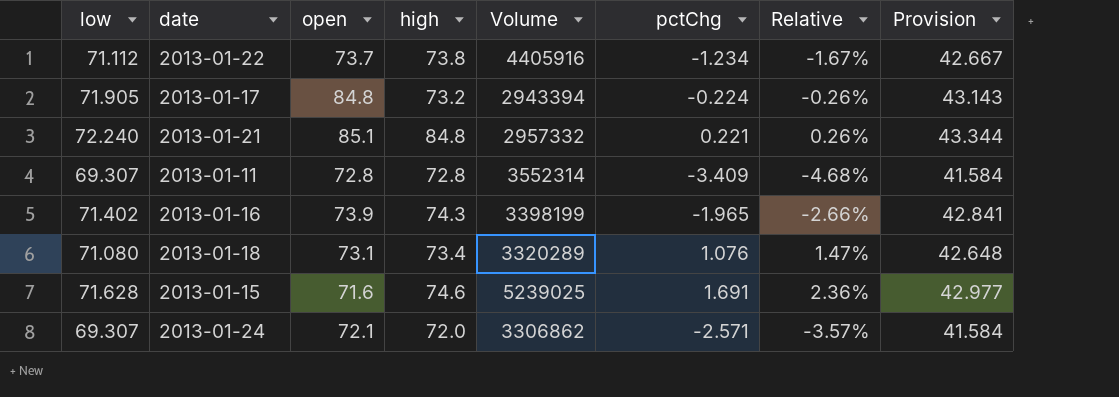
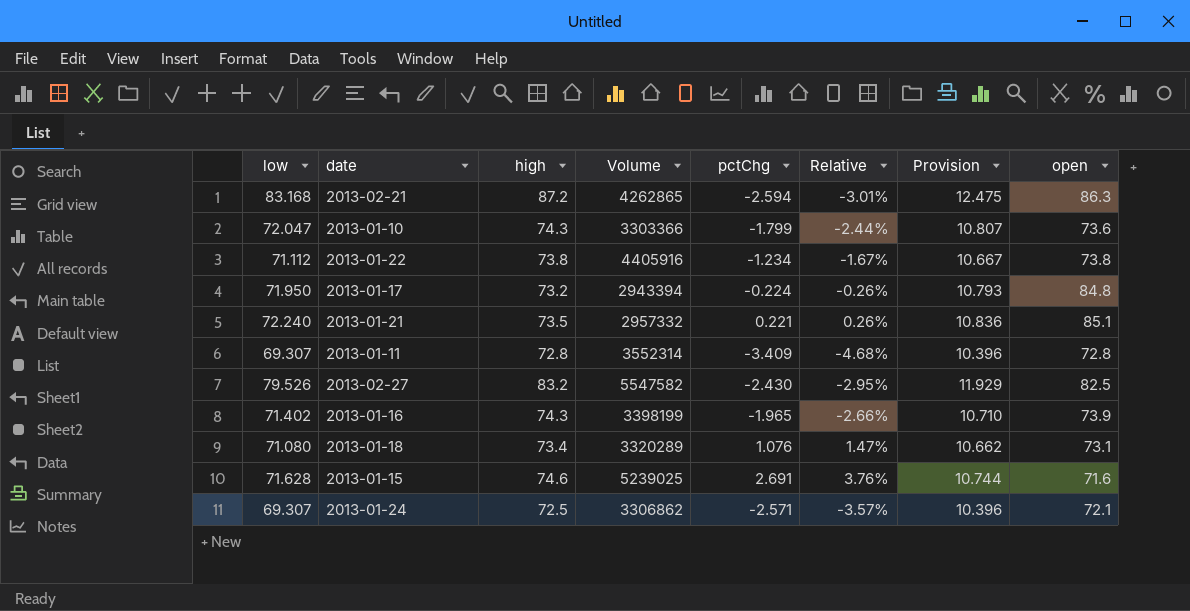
column Provision | formula: [low] * 0.6 -> [low] * 0.15
column open | position: 3 -> 8
row 2013-02-21: none -> 83.168 | 87.2 | 4262865 | -2.594 | -3.01% | 12.475 | 86.3
row 2013-01-10: none -> 72.047 | 74.3 | 3303366 | -1.799 | -2.44% | 10.807 | 73.6
2013-01-22 | open: 73.7 -> 73.8
2013-01-17 | low: 71.905 -> 71.950
2013-01-21 | high: 84.8 -> 73.5
row 2013-02-27: none -> 79.526 | 83.2 | 5547582 | -2.430 | -2.95% | 11.929 | 82.5
2013-01-15 | pctChg: 1.691 -> 2.691
2013-01-15 | Relative: 2.36% -> 3.76%
2013-01-24 | high: 72.0 -> 72.5

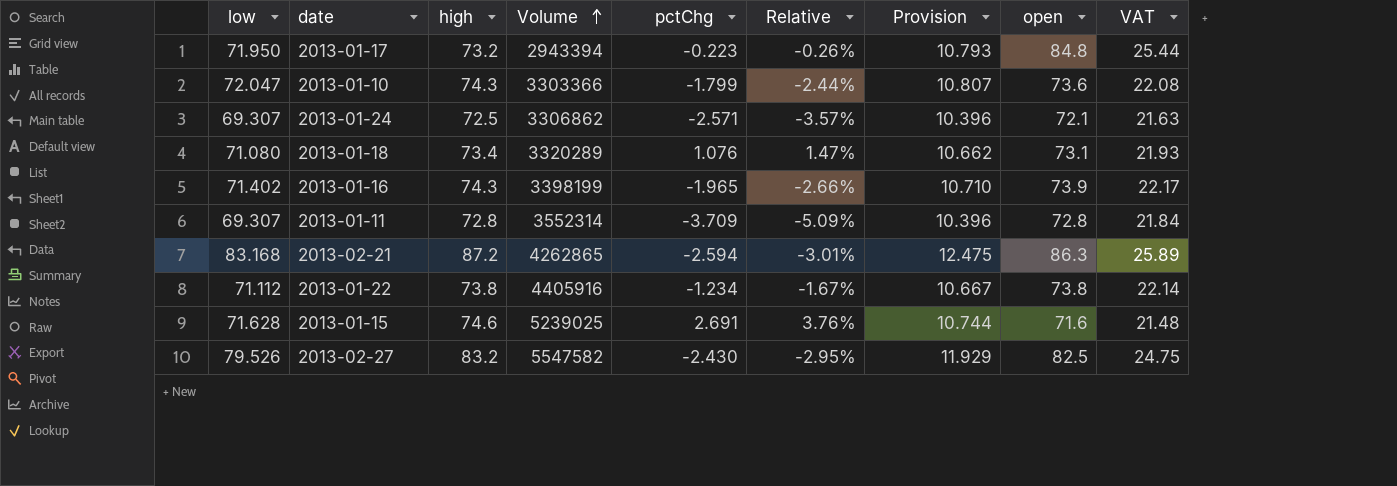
row order: none -> Volume ascending
column VAT | formula: none -> [open] * 0.3
row 2013-01-21: 72.240 | 73.5 | 2957332 | 0.221 | 0.26% | 10.836 | 85.1 -> none
2013-01-17 | pctChg: -0.224 -> -0.223
2013-01-11 | pctChg: -3.409 -> -3.709
2013-01-11 | Relative: -4.68% -> -5.09%

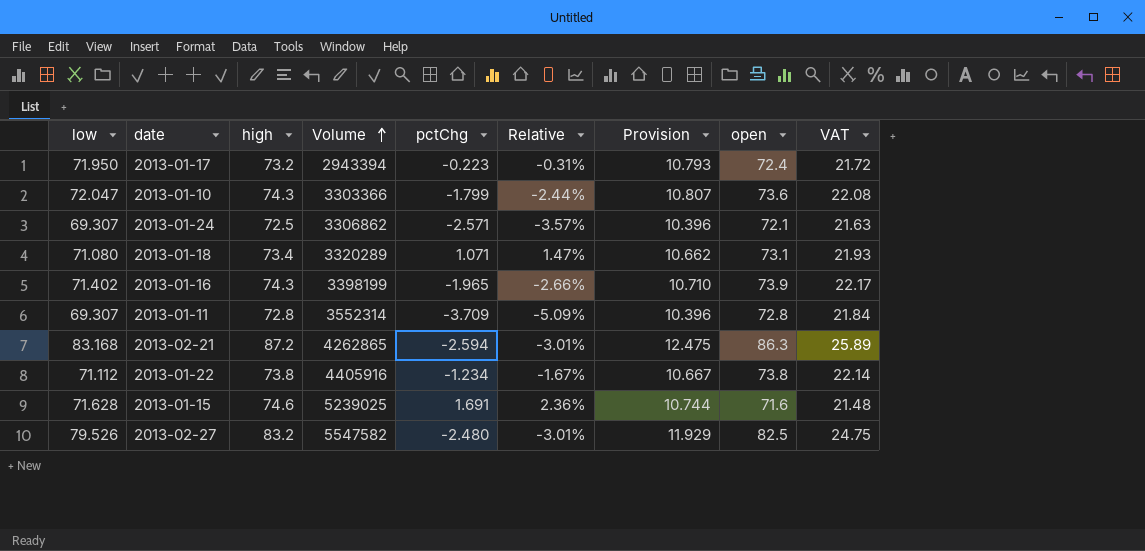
2013-01-17 | Relative: -0.26% -> -0.31%
2013-01-17 | open: 84.8 -> 72.4
2013-01-17 | VAT: 25.44 -> 21.72
2013-01-18 | pctChg: 1.076 -> 1.071
2013-01-15 | pctChg: 2.691 -> 1.691
2013-01-15 | Relative: 3.76% -> 2.36%
2013-02-27 | pctChg: -2.430 -> -2.480
2013-02-27 | Relative: -2.95% -> -3.01%

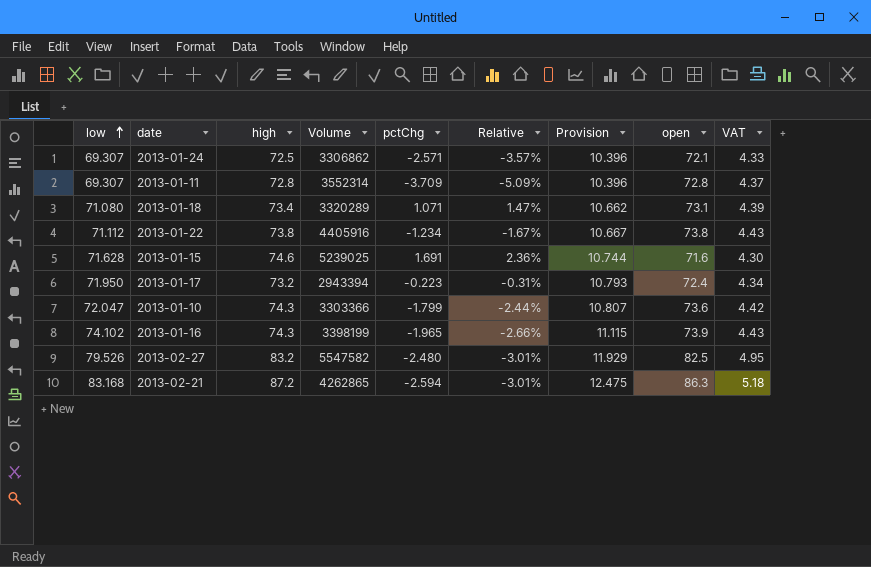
row order: Volume ascending -> low ascending
column VAT | formula: [open] * 0.3 -> [open] * 0.06
2013-01-16 | low: 71.402 -> 74.102
2013-01-16 | Provision: 10.710 -> 11.115

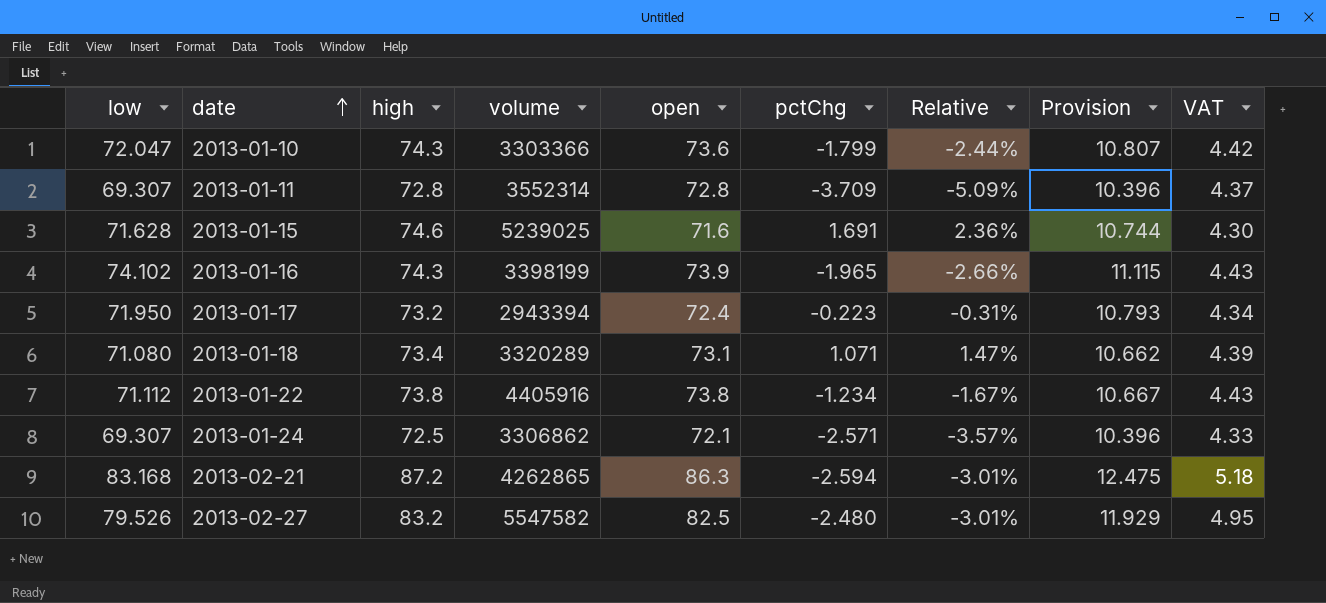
row order: low ascending -> date ascending
column name: Volume -> volume
column open | position: 8 -> 5

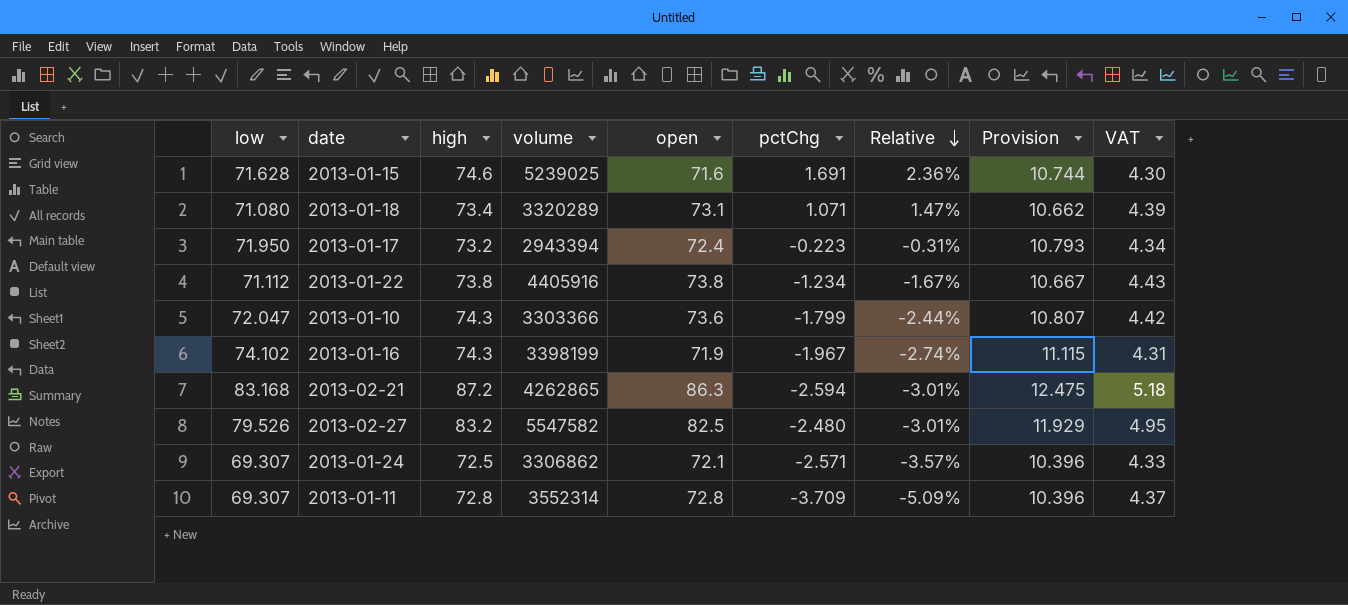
row order: date ascending -> Relative descending
2013-01-16 | open: 73.9 -> 71.9
2013-01-16 | pctChg: -1.965 -> -1.967
2013-01-16 | Relative: -2.66% -> -2.74%
2013-01-16 | VAT: 4.43 -> 4.31

